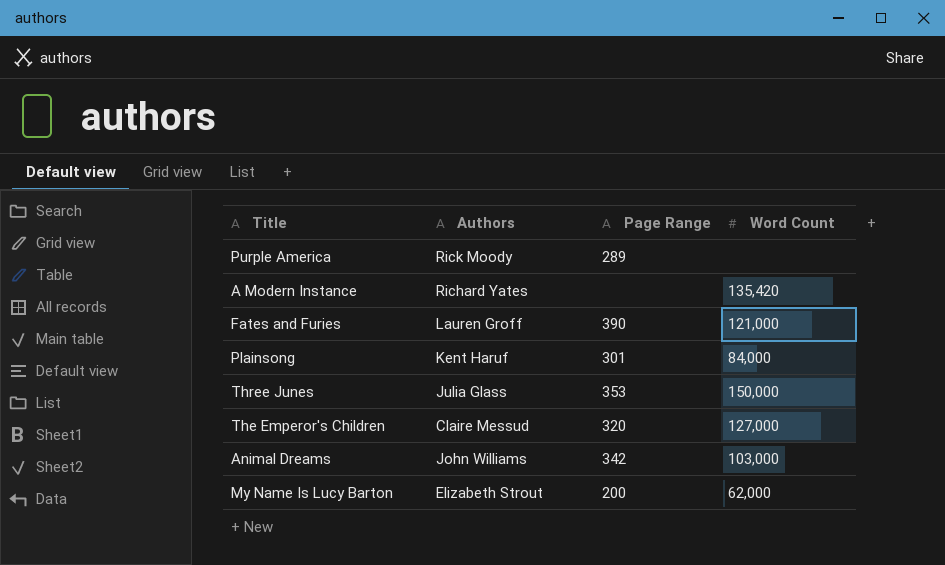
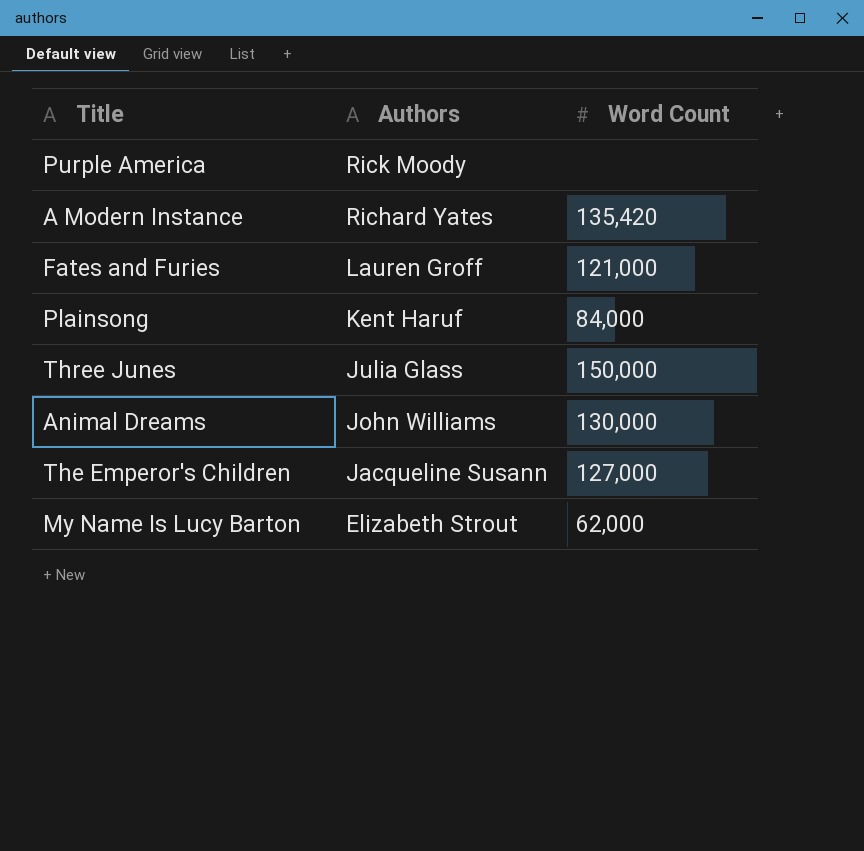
row order: none -> Authors descending
column Page Range | position: 3 -> none
Animal Dreams | Word Count: 103,000 -> 130,000
The Emperor's Children | Authors: Claire Messud -> Jacqueline Susann

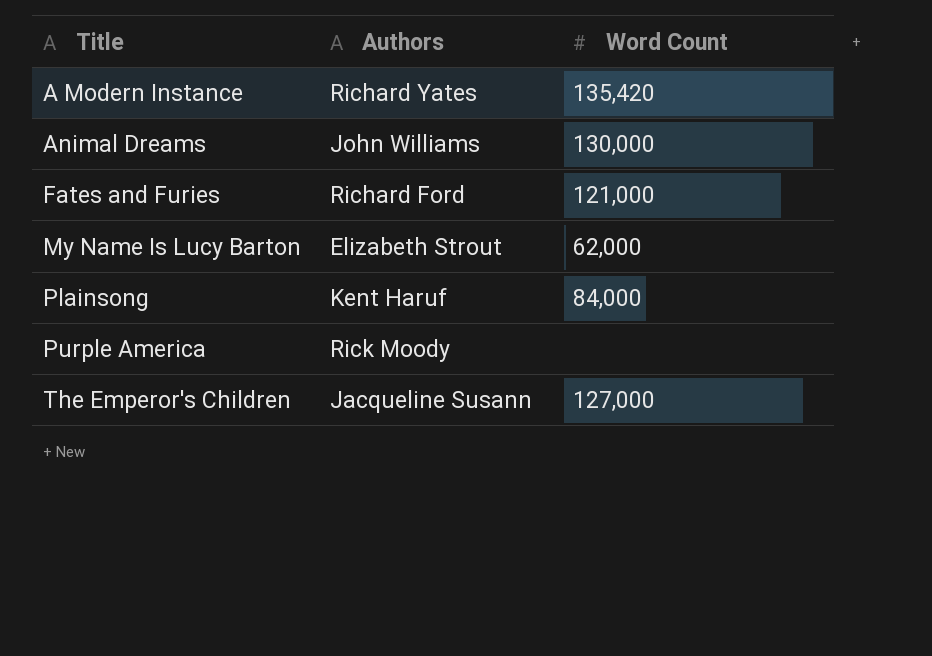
row order: Authors descending -> Title ascending
row Three Junes: Julia Glass | 150,000 -> none
Fates and Furies | Authors: Lauren Groff -> Richard Ford

